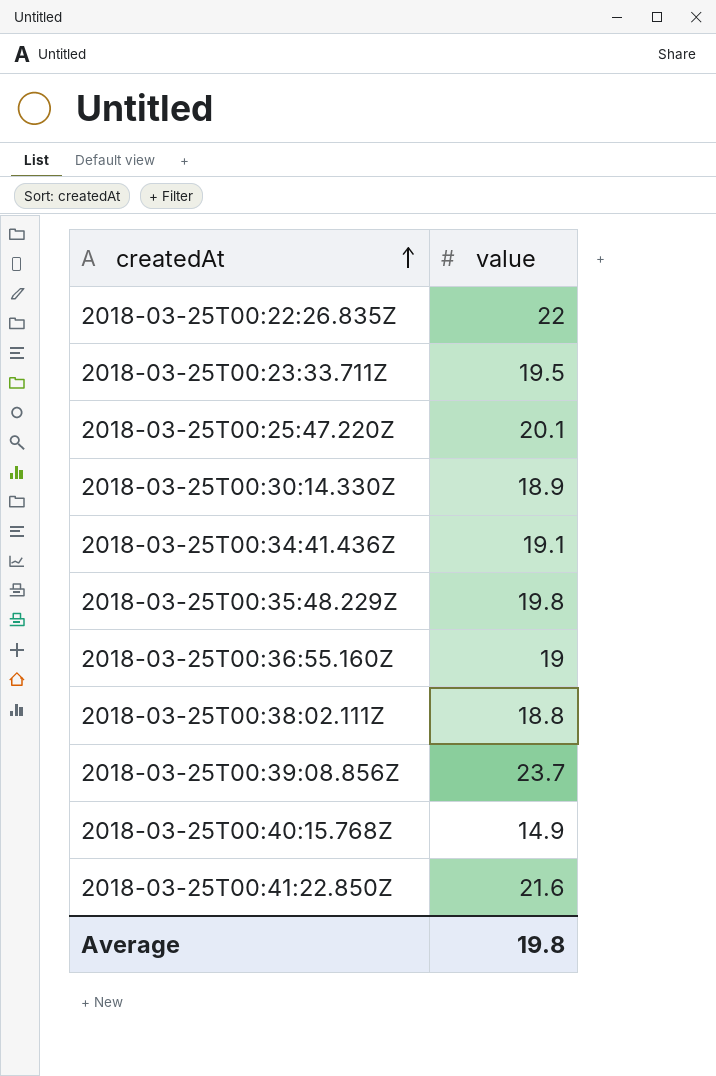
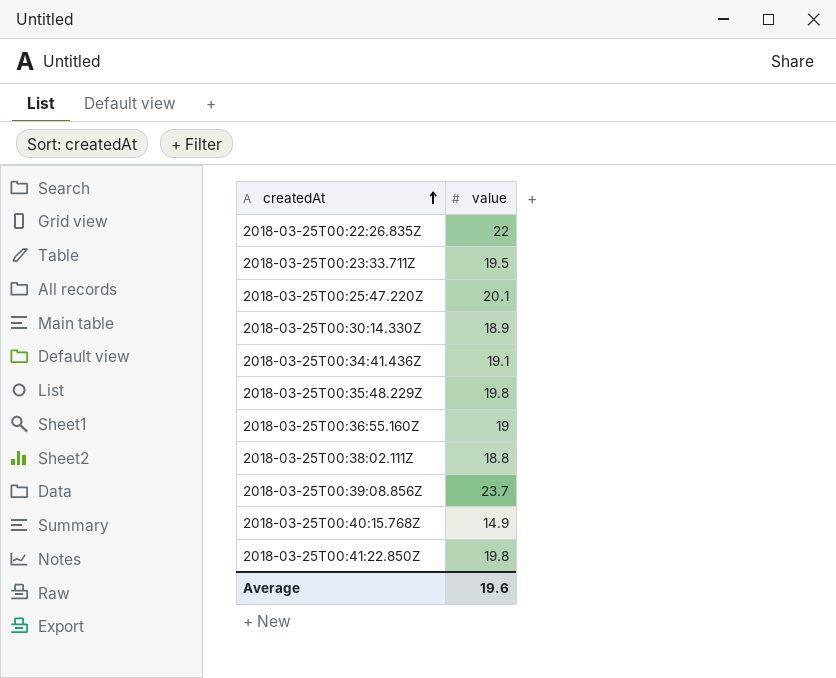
2018-03-25T00:41:22.850Z | value: 21.6 -> 19.8
Average | value: 19.8 -> 19.6

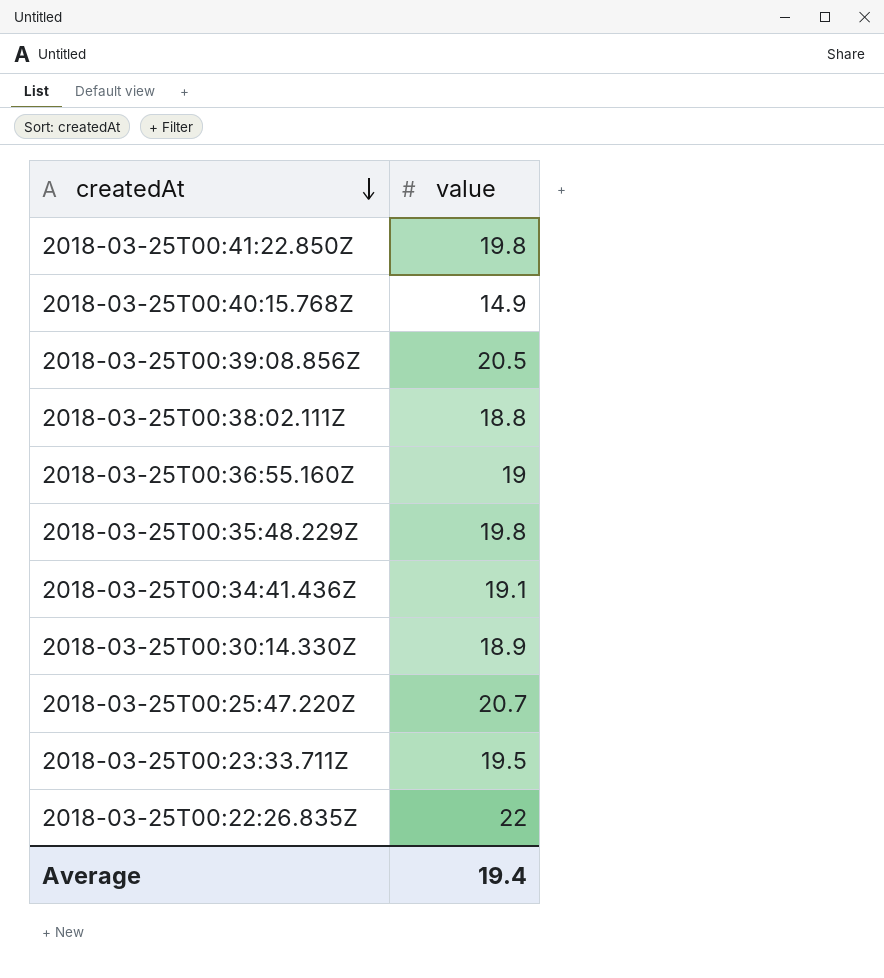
row order: createdAt ascending -> createdAt descending
2018-03-25T00:39:08.856Z | value: 23.7 -> 20.5
2018-03-25T00:25:47.220Z | value: 20.1 -> 20.7
Average | value: 19.6 -> 19.4

